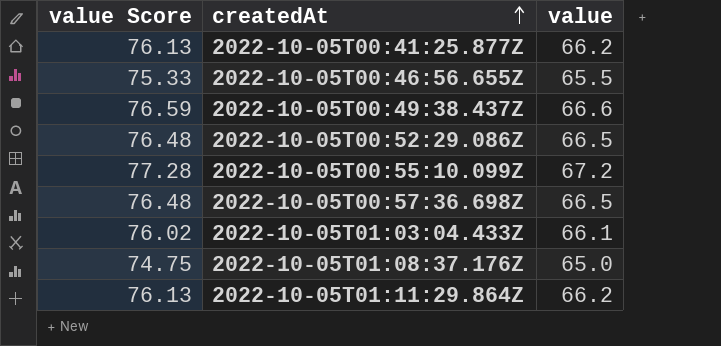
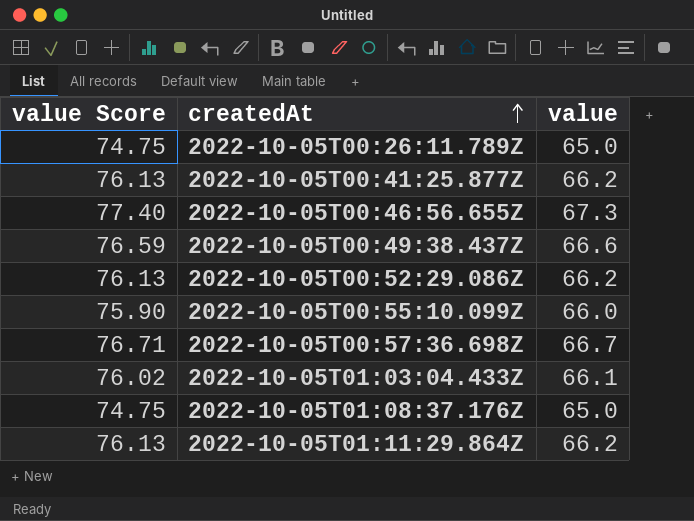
row 2022-10-05T00:26:11.789Z: none -> 74.75 | 65.0
2022-10-05T00:46:56.655Z | value Score: 75.33 -> 77.40
2022-10-05T00:46:56.655Z | value: 65.5 -> 67.3
2022-10-05T00:52:29.086Z | value Score: 76.48 -> 76.13
2022-10-05T00:52:29.086Z | value: 66.5 -> 66.2
2022-10-05T00:55:10.099Z | value Score: 77.28 -> 75.90
2022-10-05T00:55:10.099Z | value: 67.2 -> 66.0
2022-10-05T00:57:36.698Z | value Score: 76.48 -> 76.71
2022-10-05T00:57:36.698Z | value: 66.5 -> 66.7

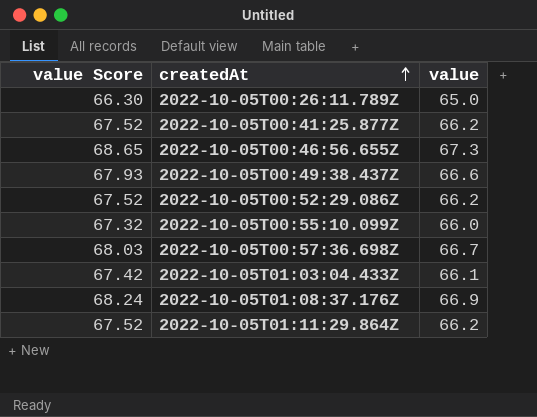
column value Score | formula: [value] * 1.15 -> [value] * 1.02
2022-10-05T01:08:37.176Z | value: 65.0 -> 66.9

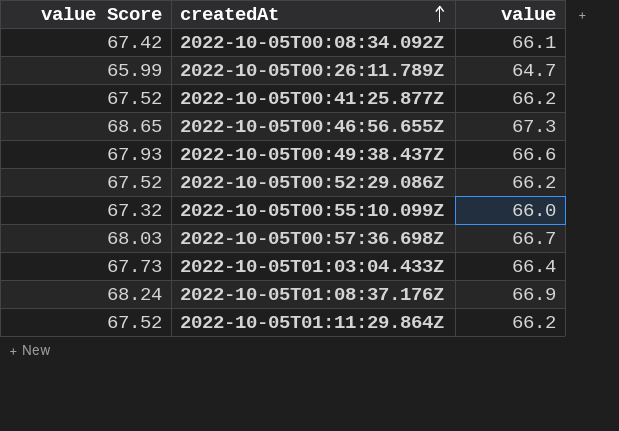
row 2022-10-05T00:08:34.092Z: none -> 67.42 | 66.1
2022-10-05T00:26:11.789Z | value Score: 66.30 -> 65.99
2022-10-05T00:26:11.789Z | value: 65.0 -> 64.7
2022-10-05T01:03:04.433Z | value Score: 67.42 -> 67.73
2022-10-05T01:03:04.433Z | value: 66.1 -> 66.4

